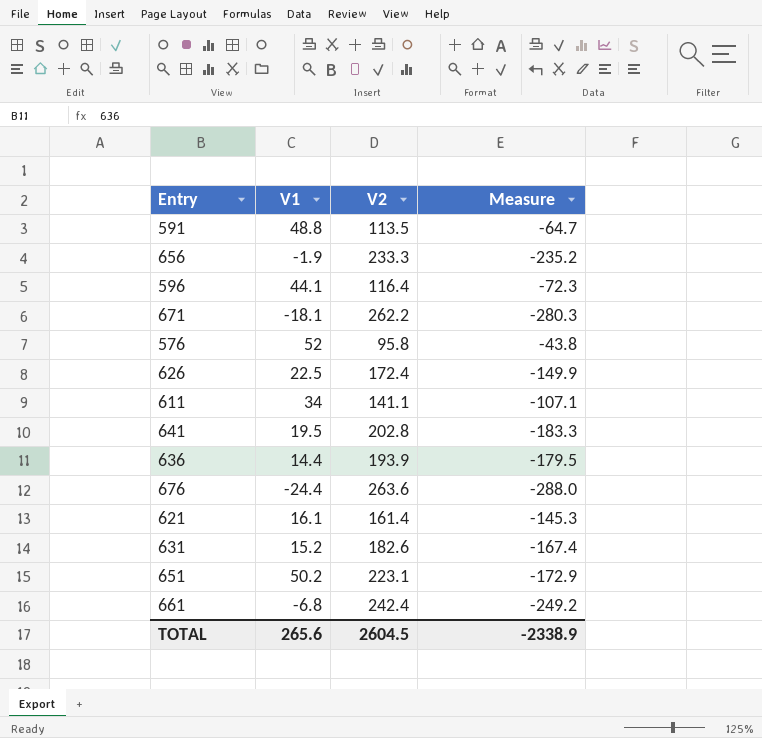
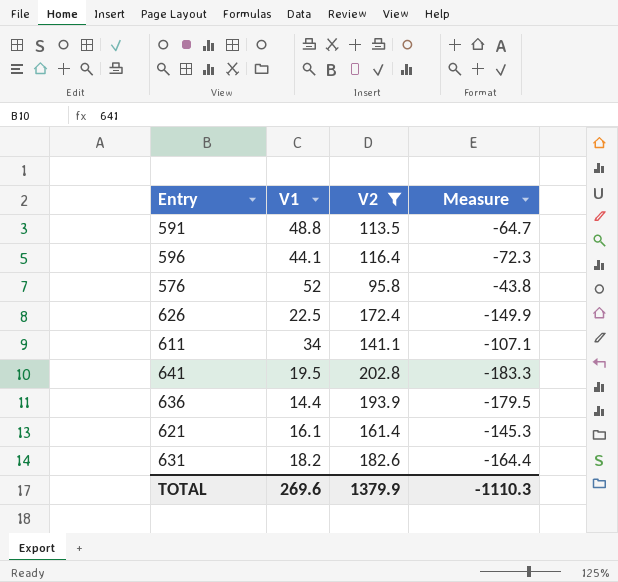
filter: none -> V2 <= 202.8
631 | V1: 15.2 -> 18.2
631 | Measure: -167.4 -> -164.4
TOTAL | V1: 265.6 -> 269.6
TOTAL | V2: 2604.5 -> 1379.9
TOTAL | Measure: -2338.9 -> -1110.3

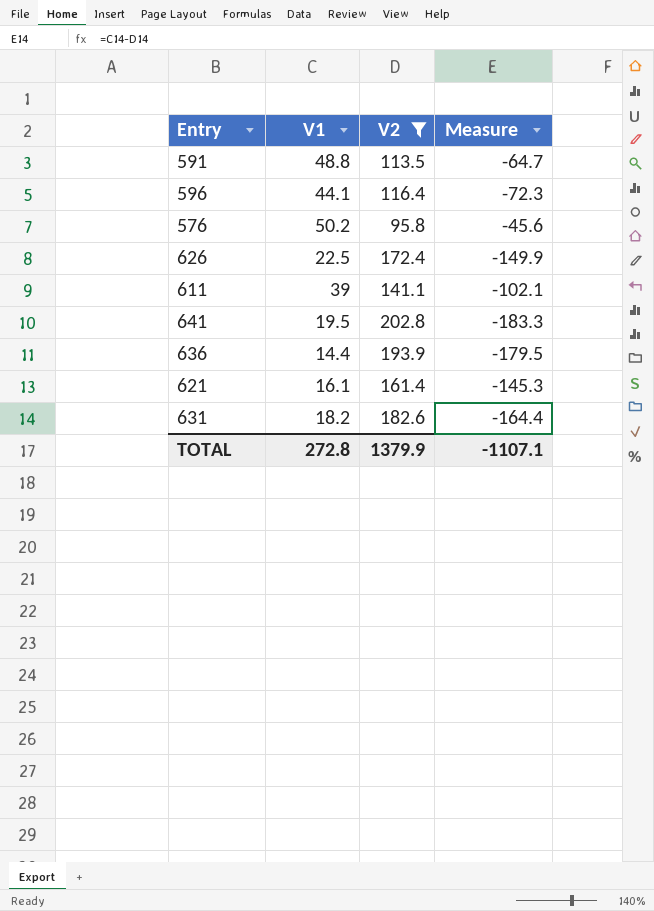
576 | V1: 52 -> 50.2
576 | Measure: -43.8 -> -45.6
611 | V1: 34 -> 39
611 | Measure: -107.1 -> -102.1
TOTAL | V1: 269.6 -> 272.8
TOTAL | Measure: -1110.3 -> -1107.1

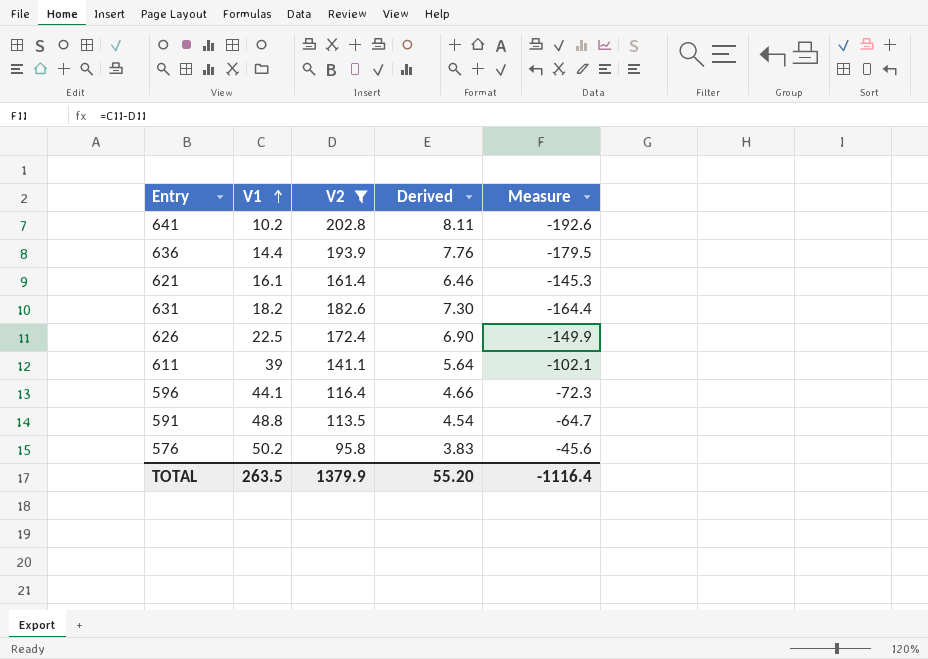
row order: none -> V1 ascending
column Derived | formula: none -> [V2] * 0.04
641 | V1: 19.5 -> 10.2
641 | Measure: -183.3 -> -192.6
TOTAL | V1: 272.8 -> 263.5
TOTAL | Measure: -1107.1 -> -1116.4

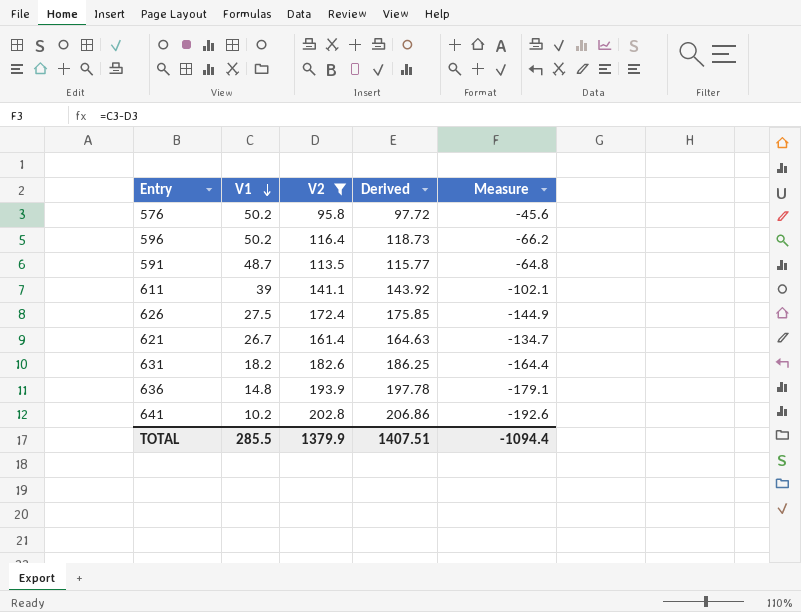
row order: V1 ascending -> V1 descending
column Derived | formula: [V2] * 0.04 -> [V2] * 1.02
596 | V1: 44.1 -> 50.2
596 | Measure: -72.3 -> -66.2
591 | V1: 48.8 -> 48.7
591 | Measure: -64.7 -> -64.8
626 | V1: 22.5 -> 27.5
626 | Measure: -149.9 -> -144.9
621 | V1: 16.1 -> 26.7
621 | Measure: -145.3 -> -134.7
636 | V1: 14.4 -> 14.8
636 | Measure: -179.5 -> -179.1
TOTAL | V1: 263.5 -> 285.5
TOTAL | Derived: 55.20 -> 1407.51
TOTAL | Measure: -1116.4 -> -1094.4

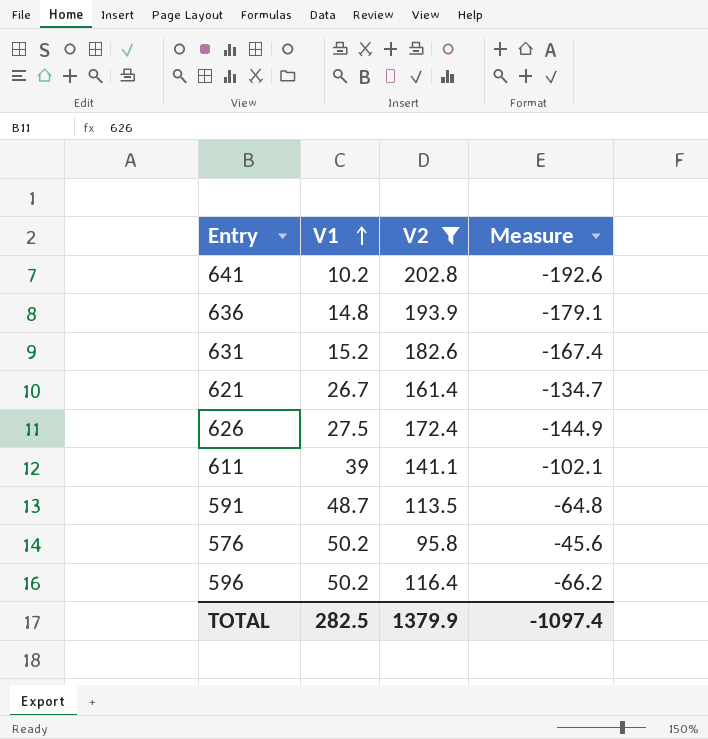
row order: V1 descending -> V1 ascending
column Derived | formula: [V2] * 1.02 -> none
631 | V1: 18.2 -> 15.2
631 | Measure: -164.4 -> -167.4
TOTAL | V1: 285.5 -> 282.5
TOTAL | Measure: -1094.4 -> -1097.4

